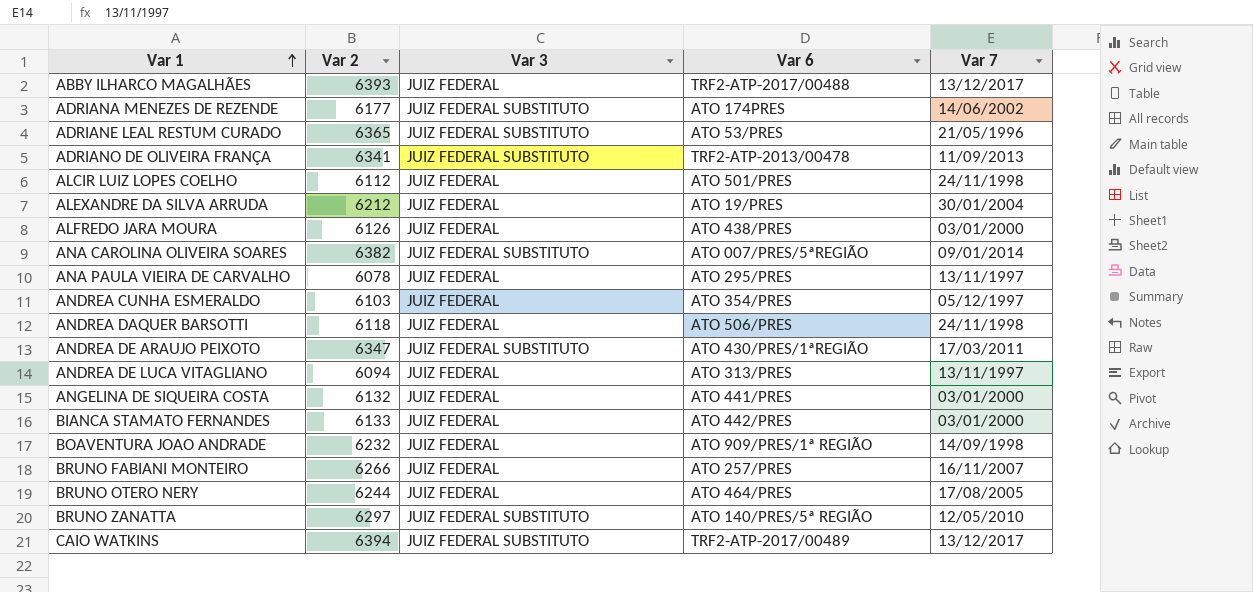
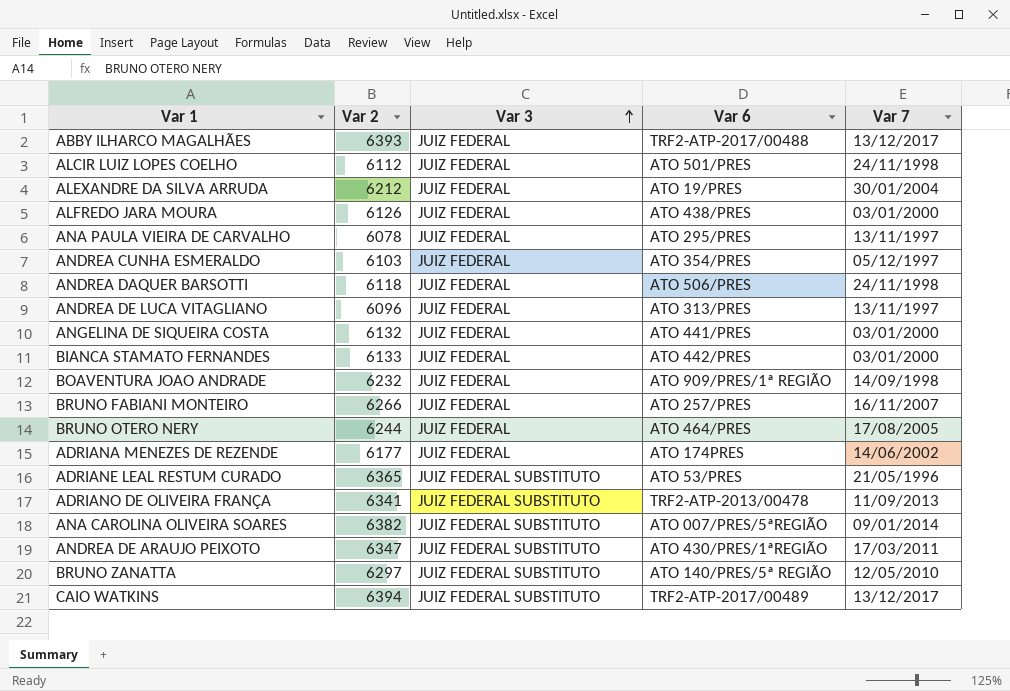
row order: Var 1 ascending -> Var 3 ascending
ANDREA DE LUCA VITAGLIANO | Var 2: 6094 -> 6096
ADRIANA MENEZES DE REZENDE | Var 3: JUIZ FEDERAL SUBSTITUTO -> JUIZ FEDERAL

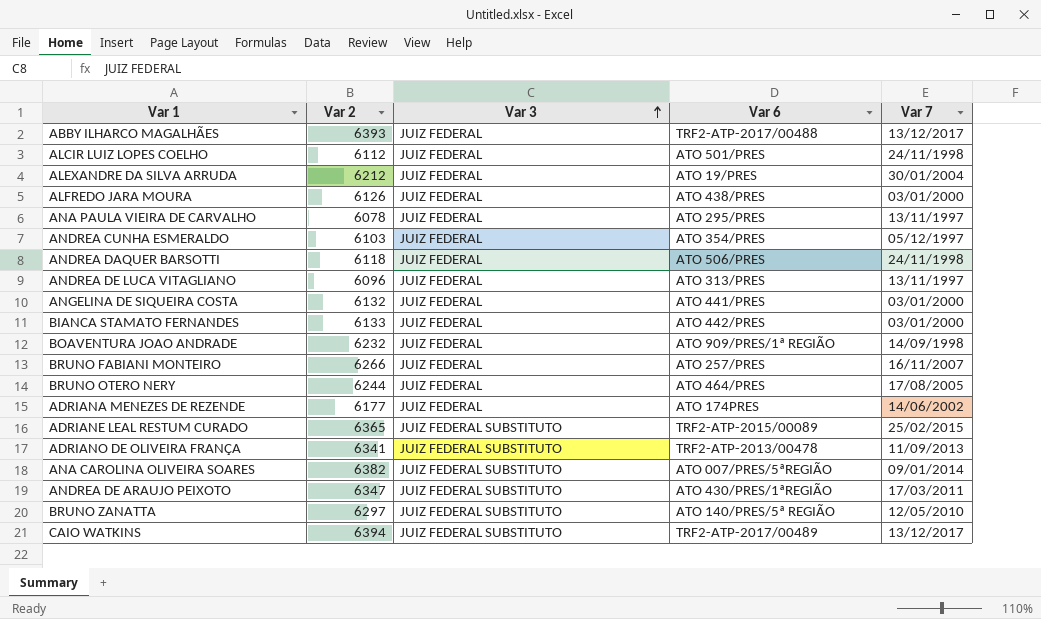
ADRIANE LEAL RESTUM CURADO | Var 6: ATO 53/PRES -> TRF2-ATP-2015/00089
ADRIANE LEAL RESTUM CURADO | Var 7: 21/05/1996 -> 25/02/2015

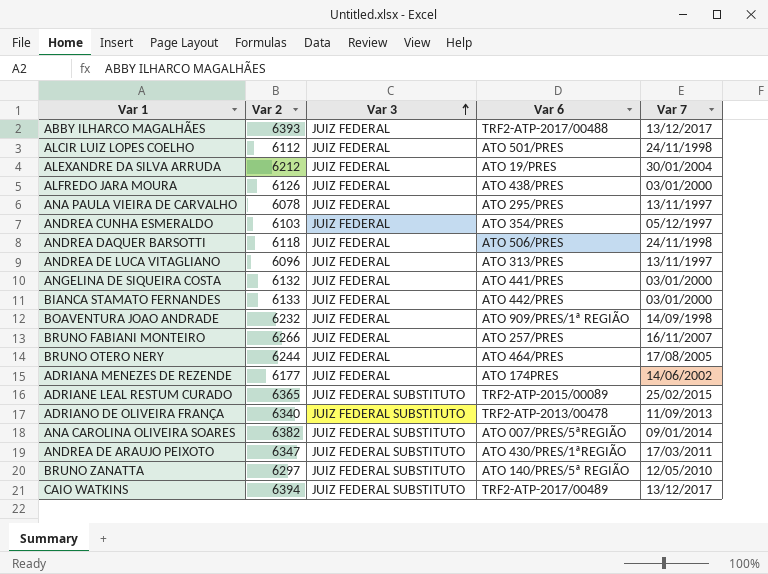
ADRIANO DE OLIVEIRA FRANÇA | Var 2: 6341 -> 6340

